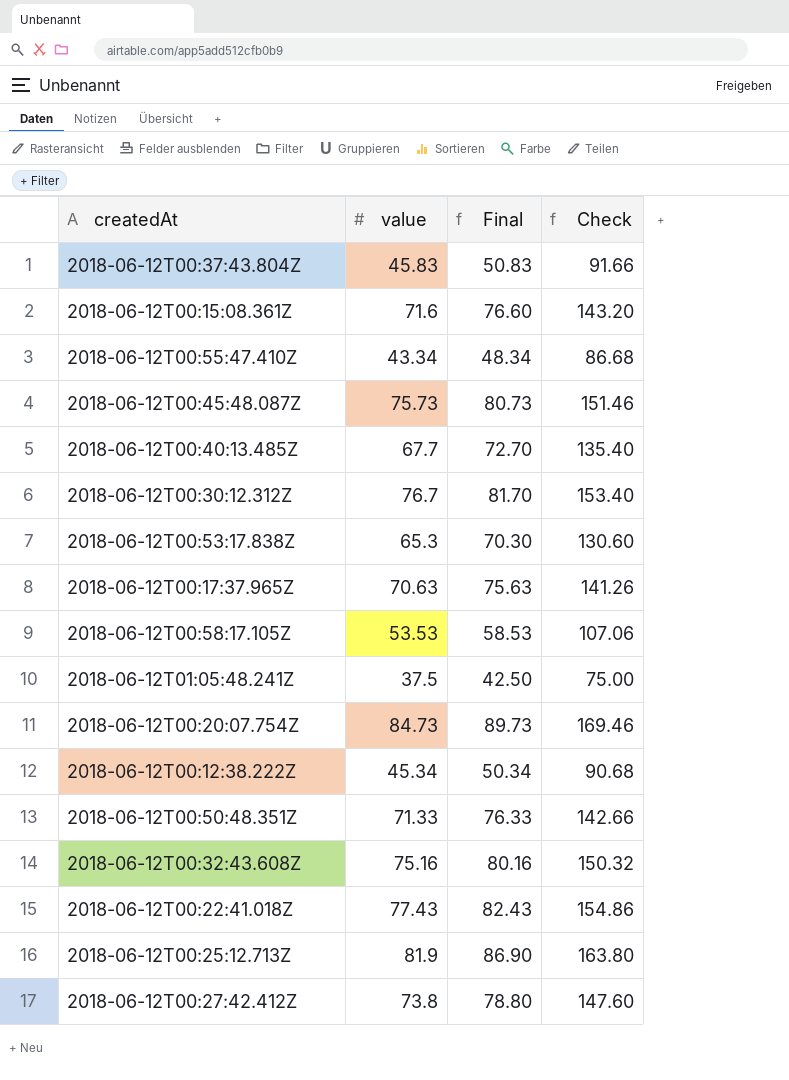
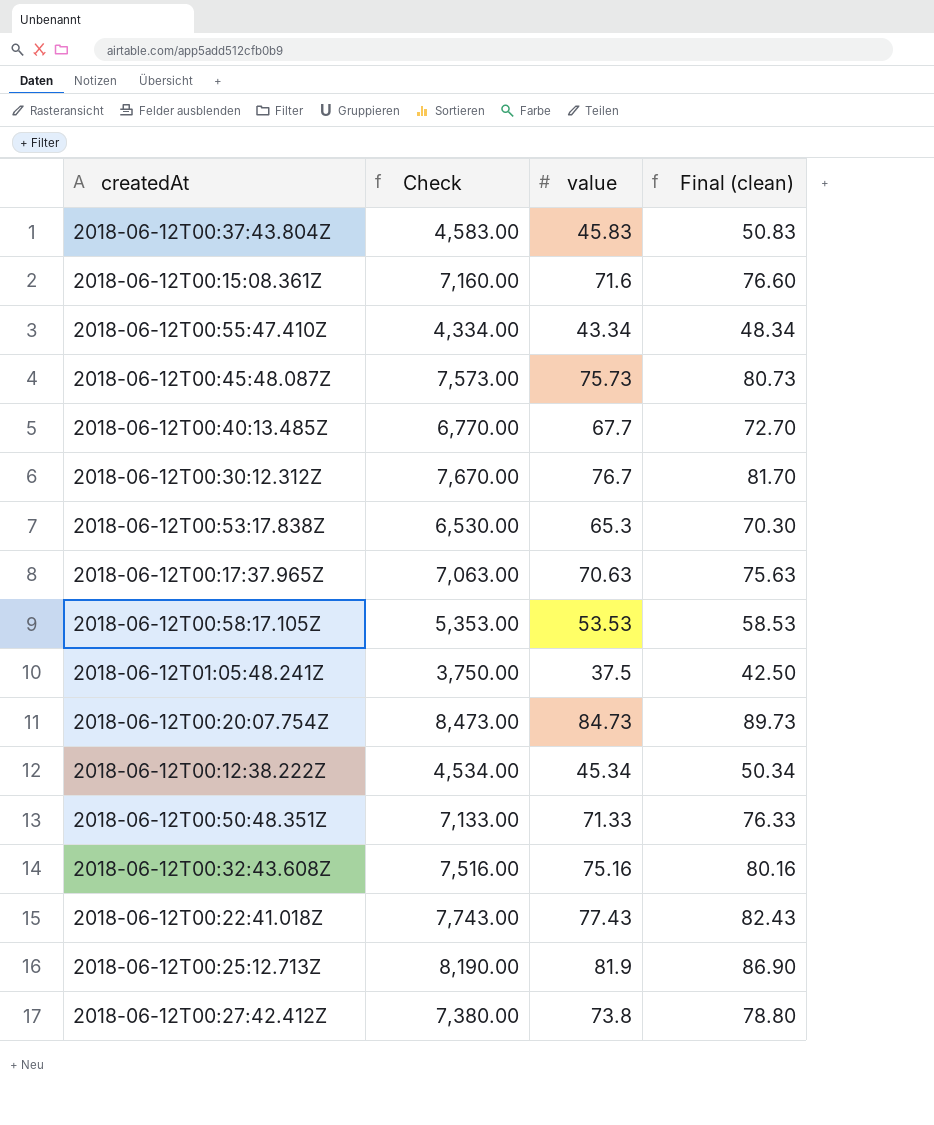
column Check | formula: [value] * 2 -> [value] * 100
column Check | position: 4 -> 2
column name: Final -> Final (clean)

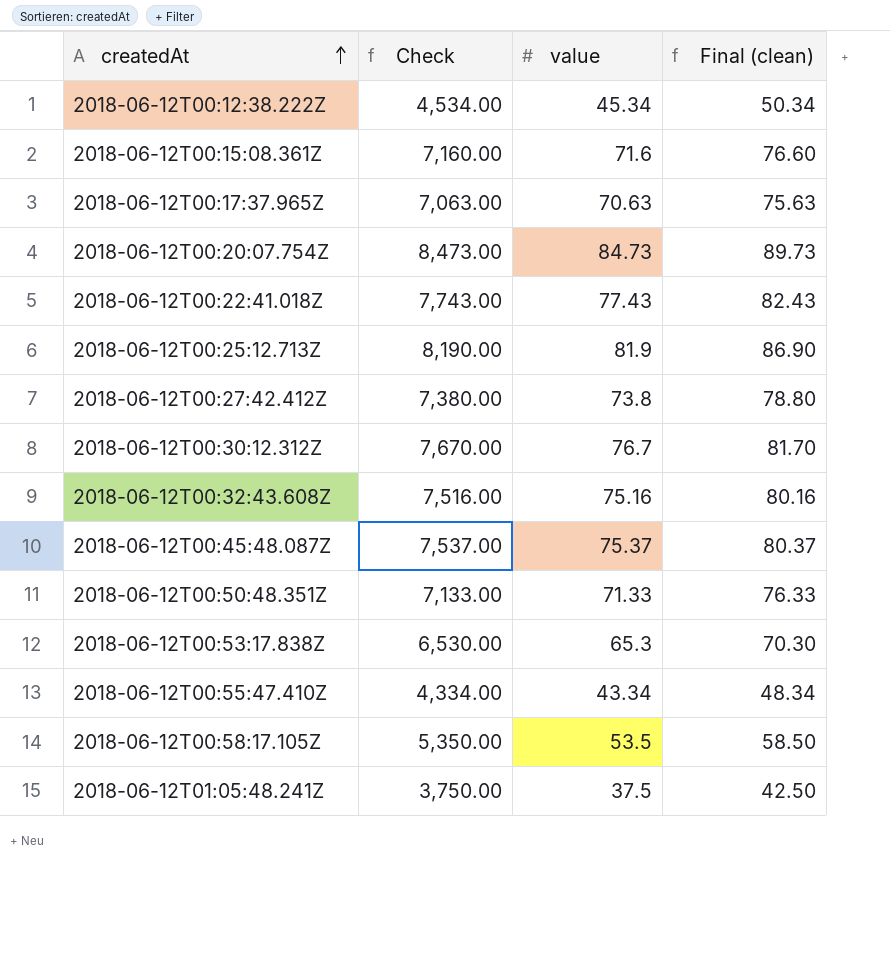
row order: none -> createdAt ascending
row 2018-06-12T00:37:43.804Z: 4,583.00 | 45.83 | 50.83 -> none
row 2018-06-12T00:40:13.485Z: 6,770.00 | 67.7 | 72.70 -> none
2018-06-12T00:45:48.087Z | Check: 7,573.00 -> 7,537.00
2018-06-12T00:45:48.087Z | value: 75.73 -> 75.37
2018-06-12T00:45:48.087Z | Final (clean): 80.73 -> 80.37
2018-06-12T00:58:17.105Z | Check: 5,353.00 -> 5,350.00
2018-06-12T00:58:17.105Z | value: 53.53 -> 53.5
2018-06-12T00:58:17.105Z | Final (clean): 58.53 -> 58.50

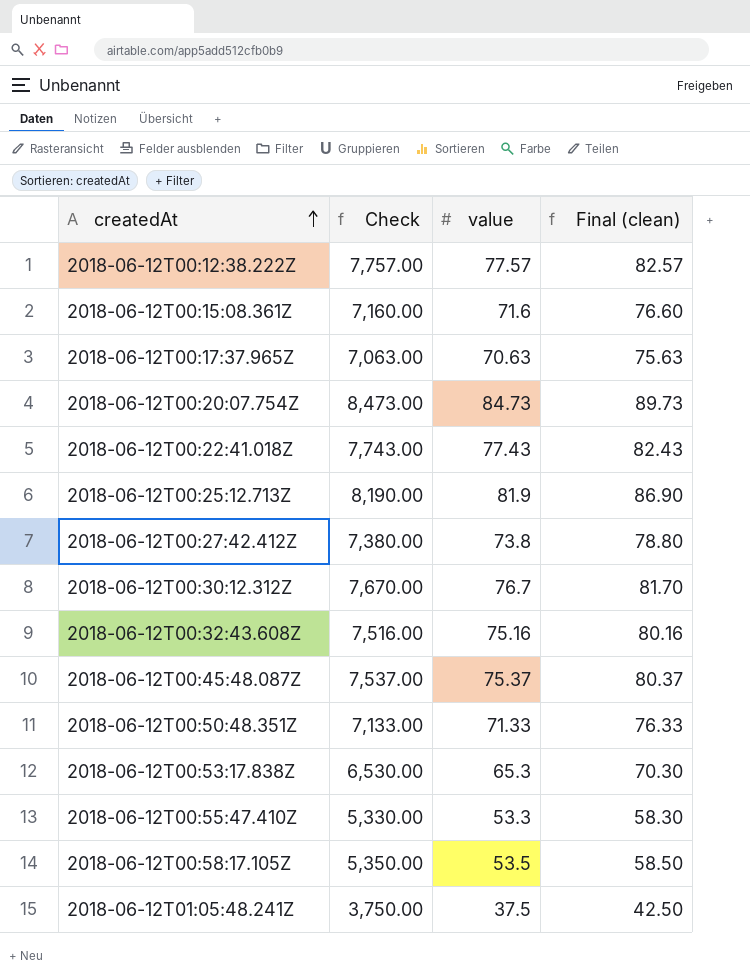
2018-06-12T00:12:38.222Z | Check: 4,534.00 -> 7,757.00
2018-06-12T00:12:38.222Z | value: 45.34 -> 77.57
2018-06-12T00:12:38.222Z | Final (clean): 50.34 -> 82.57
2018-06-12T00:55:47.410Z | Check: 4,334.00 -> 5,330.00
2018-06-12T00:55:47.410Z | value: 43.34 -> 53.3
2018-06-12T00:55:47.410Z | Final (clean): 48.34 -> 58.30

